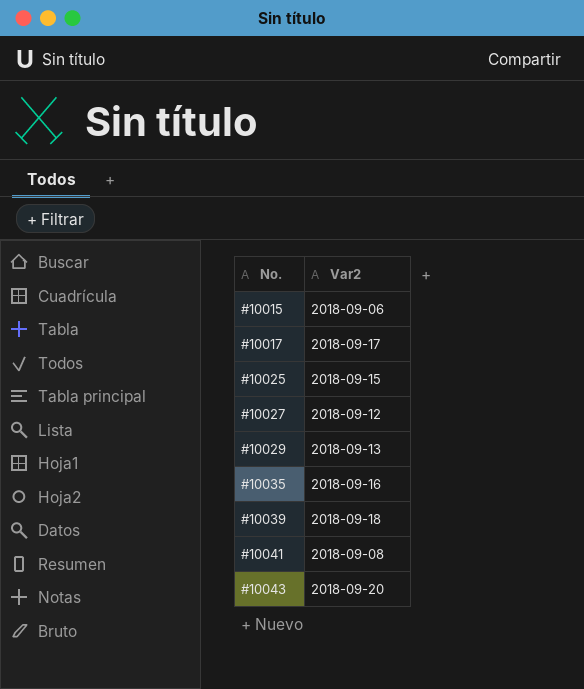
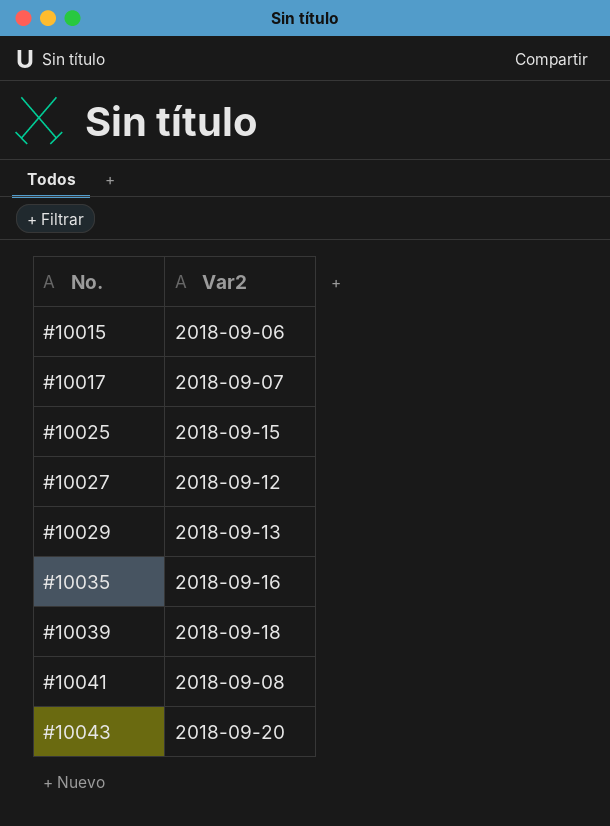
#10017 | Var2: 2018-09-17 -> 2018-09-07

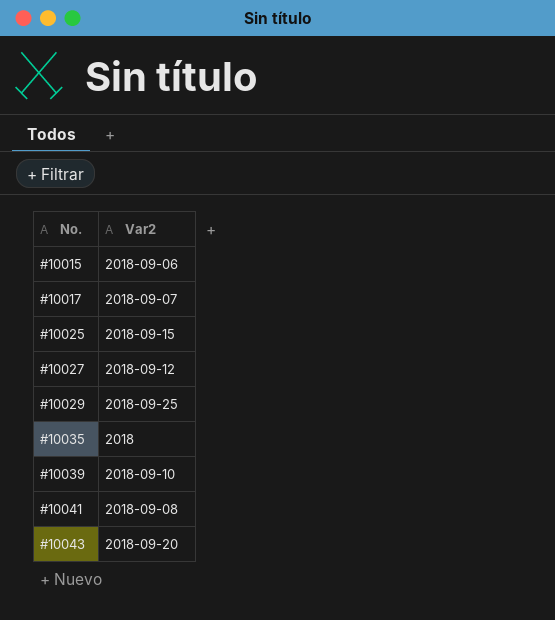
#10029 | Var2: 2018-09-13 -> 2018-09-25
#10035 | Var2: 2018-09-16 -> 2018
#10039 | Var2: 2018-09-18 -> 2018-09-10

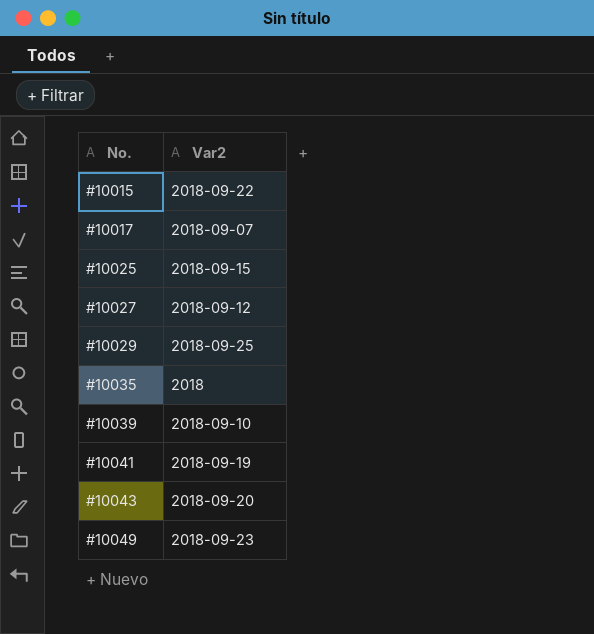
#10015 | Var2: 2018-09-06 -> 2018-09-22
#10041 | Var2: 2018-09-08 -> 2018-09-19
row #10049: none -> 2018-09-23

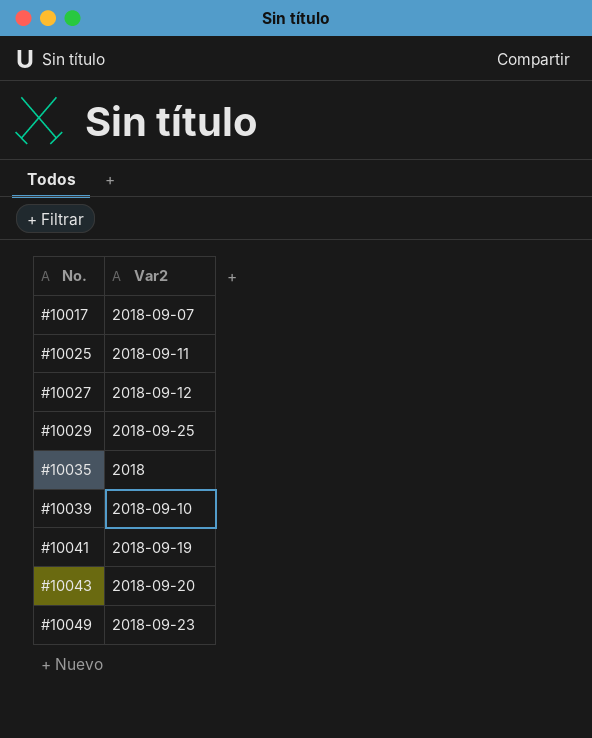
row #10015: 2018-09-22 -> none
#10025 | Var2: 2018-09-15 -> 2018-09-11

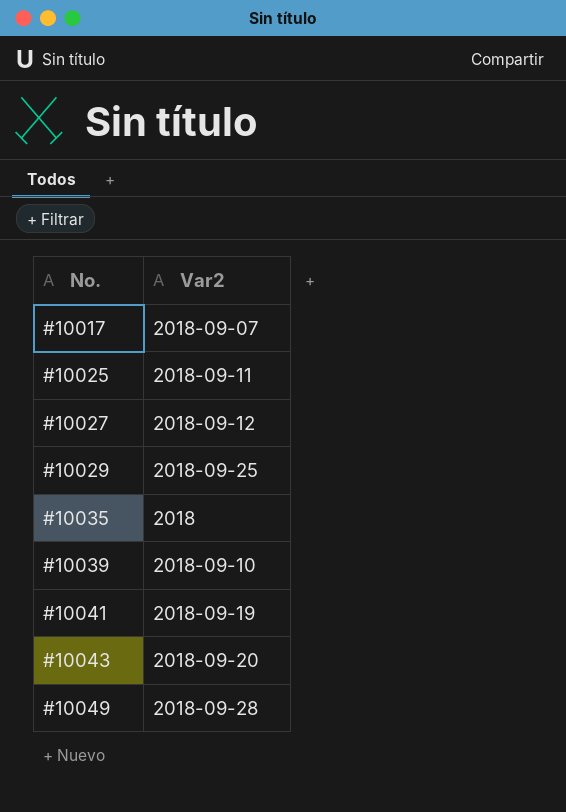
#10049 | Var2: 2018-09-23 -> 2018-09-28

